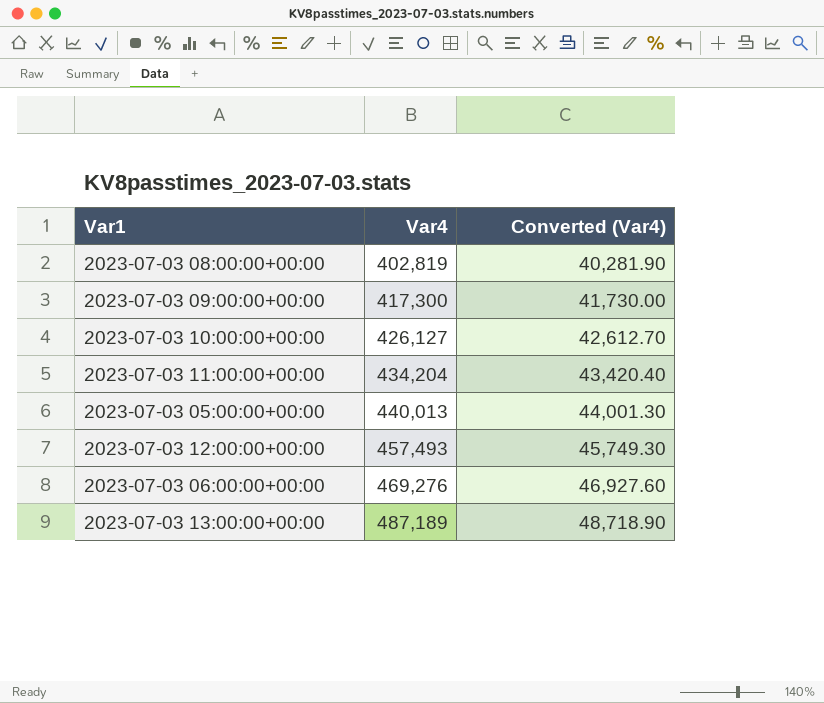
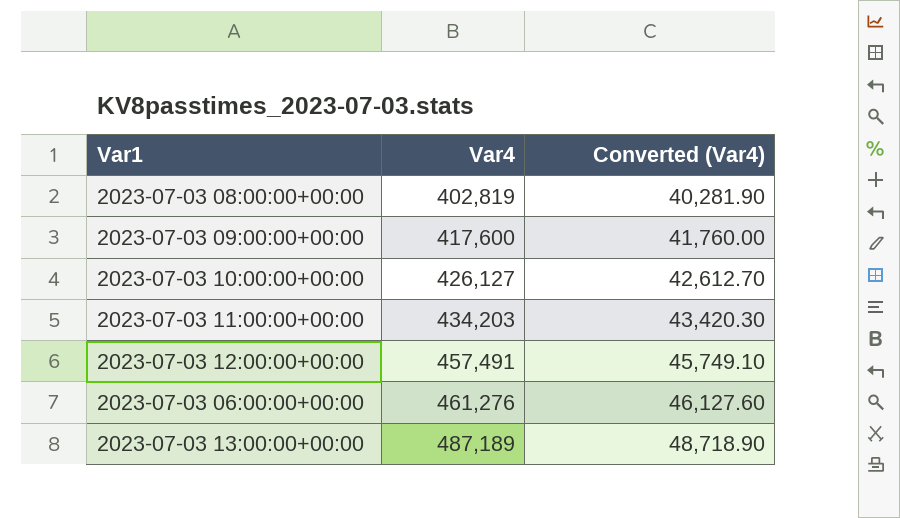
row 2023-07-03 05:00:00+00:00: 440,013 | 44,001.30 -> none
2023-07-03 09:00:00+00:00 | Var4: 417,300 -> 417,600
2023-07-03 09:00:00+00:00 | Converted (Var4): 41,730.00 -> 41,760.00
2023-07-03 11:00:00+00:00 | Var4: 434,204 -> 434,203
2023-07-03 11:00:00+00:00 | Converted (Var4): 43,420.40 -> 43,420.30
2023-07-03 12:00:00+00:00 | Var4: 457,493 -> 457,491
2023-07-03 12:00:00+00:00 | Converted (Var4): 45,749.30 -> 45,749.10
2023-07-03 06:00:00+00:00 | Var4: 469,276 -> 461,276
2023-07-03 06:00:00+00:00 | Converted (Var4): 46,927.60 -> 46,127.60

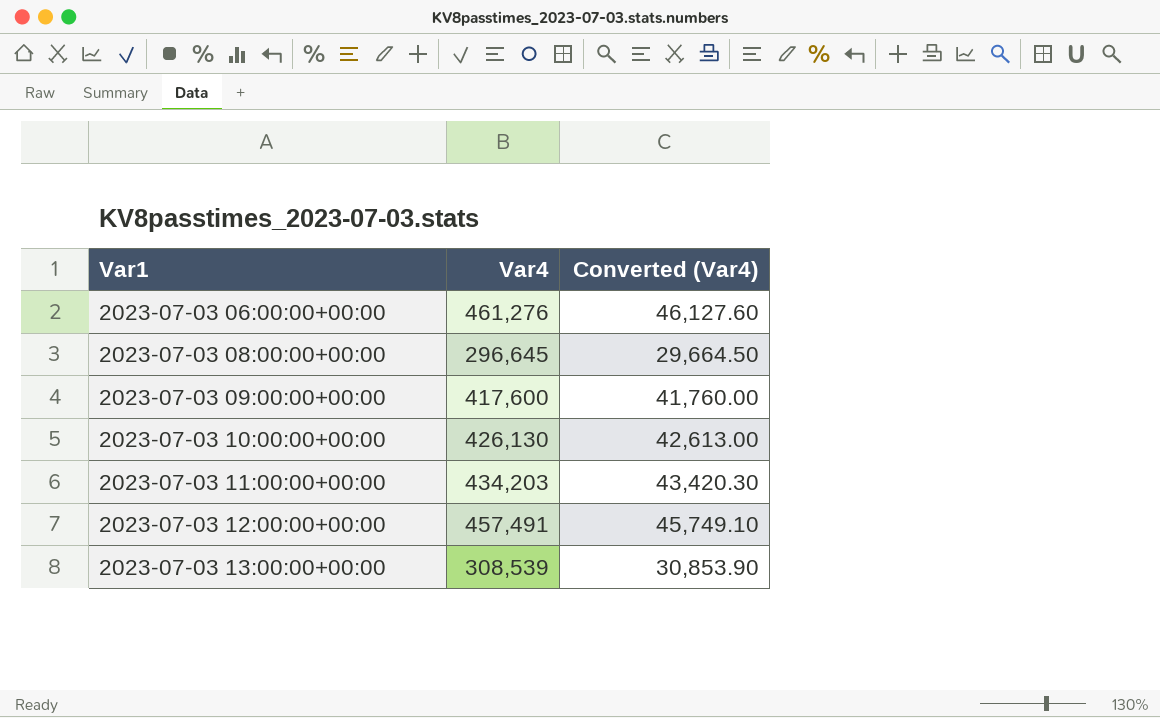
row order: Var4 ascending -> Var1 ascending
2023-07-03 08:00:00+00:00 | Var4: 402,819 -> 296,645
2023-07-03 08:00:00+00:00 | Converted (Var4): 40,281.90 -> 29,664.50
2023-07-03 10:00:00+00:00 | Var4: 426,127 -> 426,130
2023-07-03 10:00:00+00:00 | Converted (Var4): 42,612.70 -> 42,613.00
2023-07-03 13:00:00+00:00 | Var4: 487,189 -> 308,539
2023-07-03 13:00:00+00:00 | Converted (Var4): 48,718.90 -> 30,853.90

